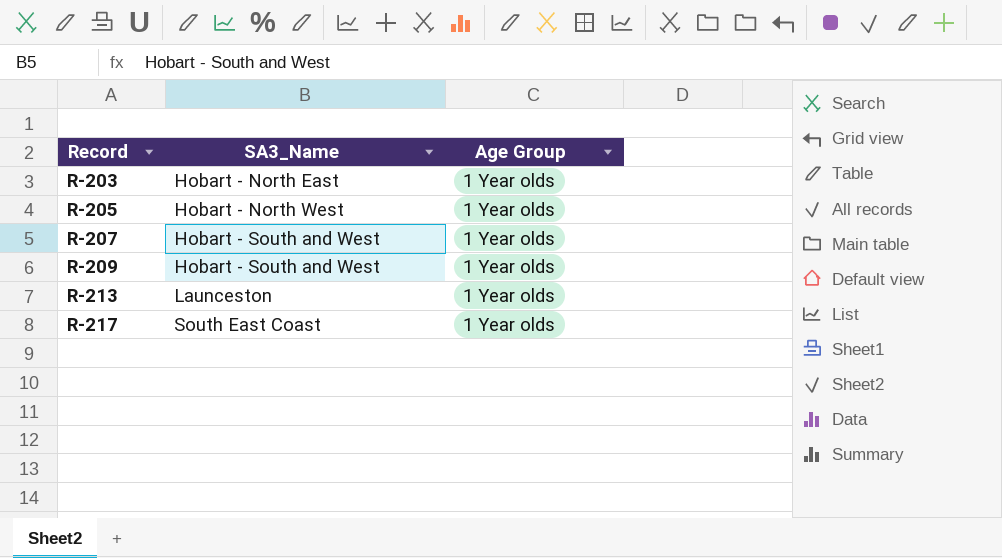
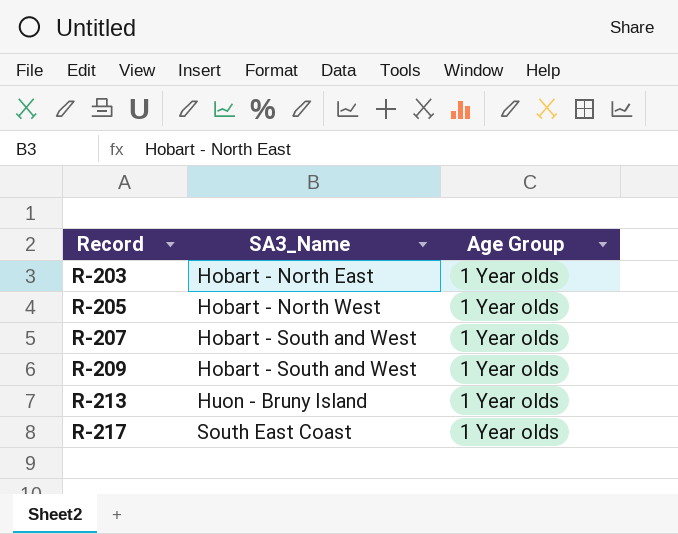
R-213 | SA3_Name: Launceston -> Huon - Bruny Island

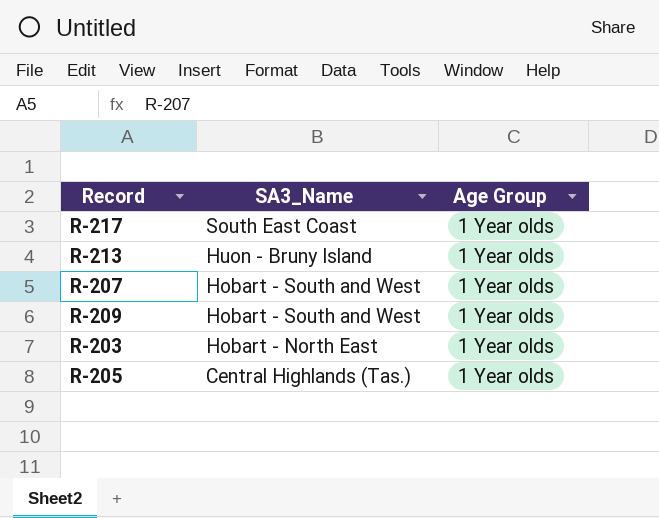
row order: Record ascending -> SA3_Name descending
R-205 | SA3_Name: Hobart - North West -> Central Highlands (Tas.)

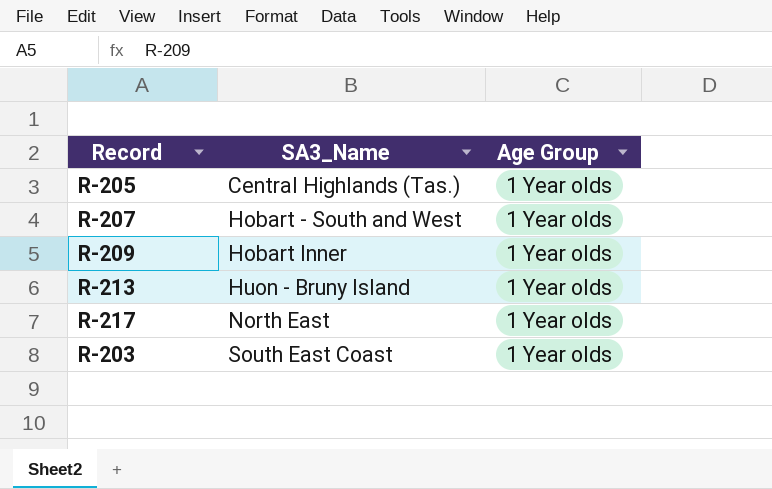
row order: SA3_Name descending -> SA3_Name ascending
R-209 | SA3_Name: Hobart - South and West -> Hobart Inner
R-217 | SA3_Name: South East Coast -> North East
R-203 | SA3_Name: Hobart - North East -> South East Coast

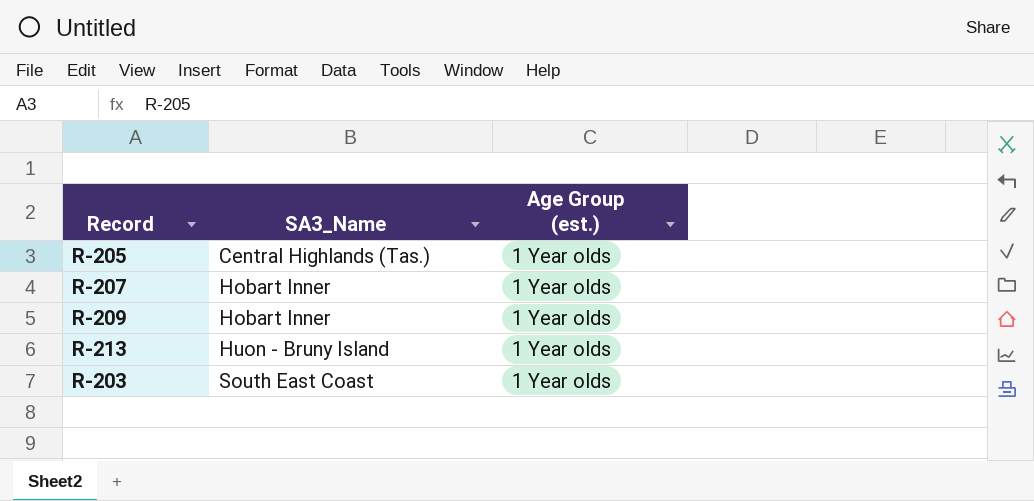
column name: Age Group -> Age Group (est.)
row R-217: North East | 1 Year olds -> none
R-207 | SA3_Name: Hobart - South and West -> Hobart Inner

